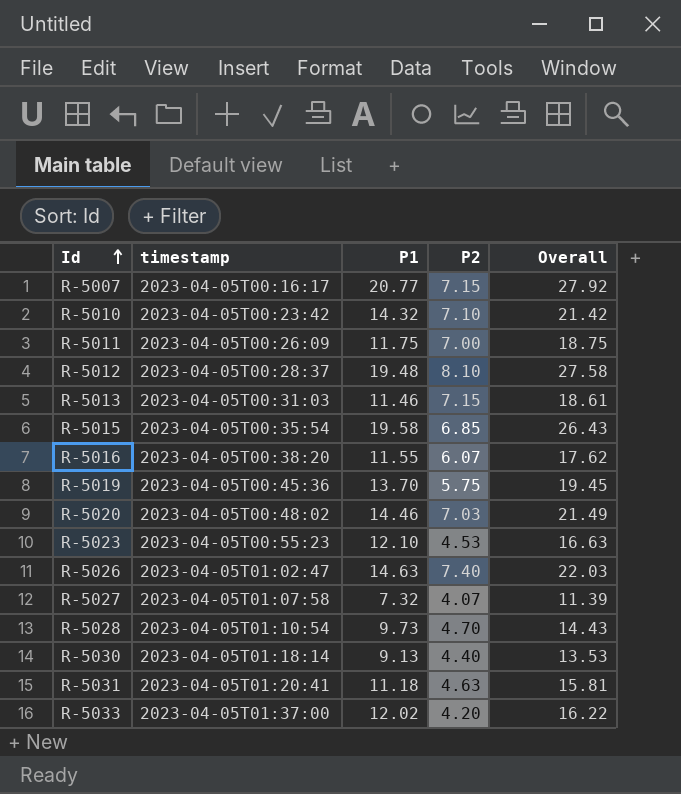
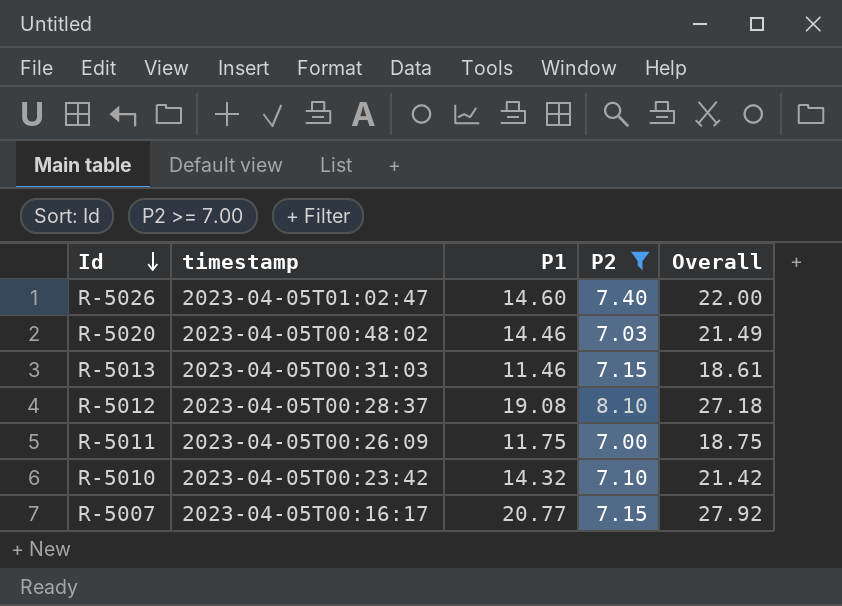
filter: none -> P2 >= 7.00
row order: Id ascending -> Id descending
R-5026 | P1: 14.63 -> 14.60
R-5026 | Overall: 22.03 -> 22.00
R-5012 | P1: 19.48 -> 19.08
R-5012 | Overall: 27.58 -> 27.18

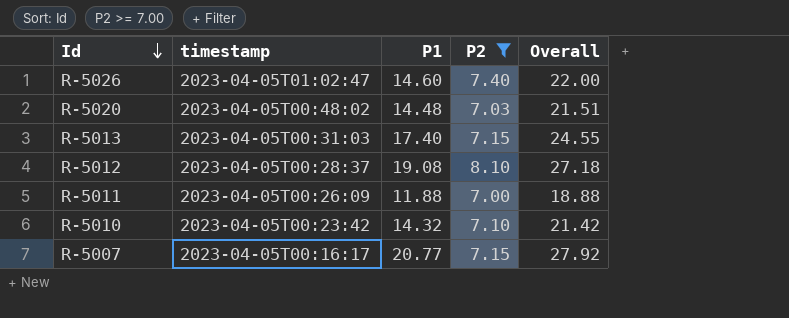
R-5020 | P1: 14.46 -> 14.48
R-5020 | Overall: 21.49 -> 21.51
R-5013 | P1: 11.46 -> 17.40
R-5013 | Overall: 18.61 -> 24.55
R-5011 | P1: 11.75 -> 11.88
R-5011 | Overall: 18.75 -> 18.88

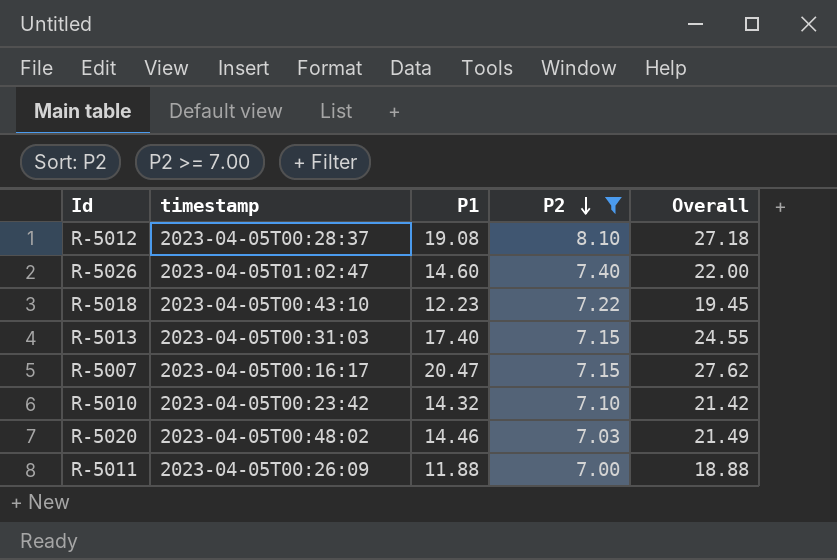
row order: Id descending -> P2 descending
row R-5018: none -> 2023-04-05T00:43:10 | 12.23 | 7.22 | 19.45
R-5007 | P1: 20.77 -> 20.47
R-5007 | Overall: 27.92 -> 27.62
R-5020 | P1: 14.48 -> 14.46
R-5020 | Overall: 21.51 -> 21.49

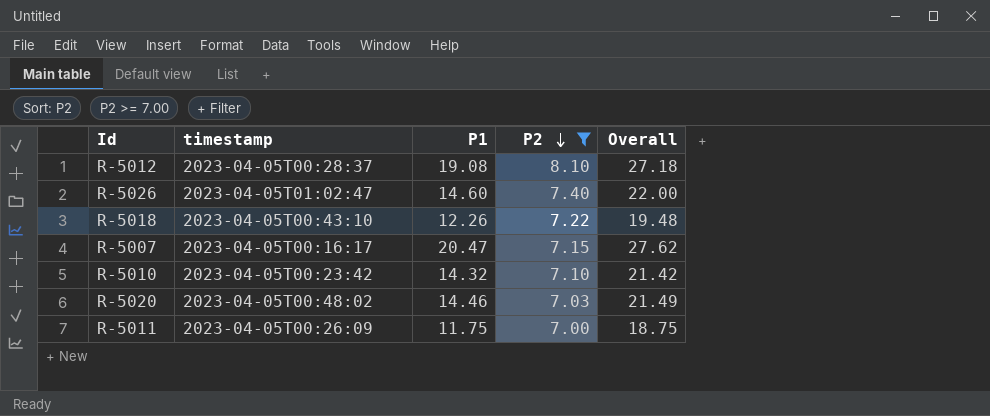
row R-5013: 2023-04-05T00:31:03 | 17.40 | 7.15 | 24.55 -> none
R-5018 | P1: 12.23 -> 12.26
R-5018 | Overall: 19.45 -> 19.48
R-5011 | P1: 11.88 -> 11.75
R-5011 | Overall: 18.88 -> 18.75

